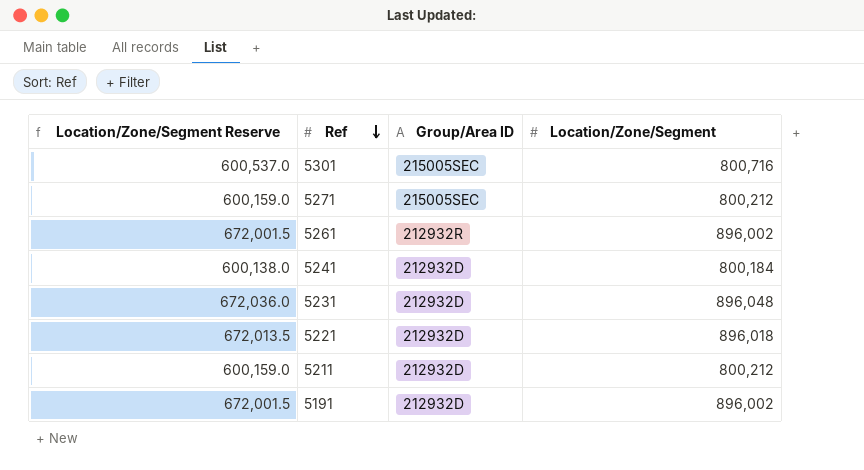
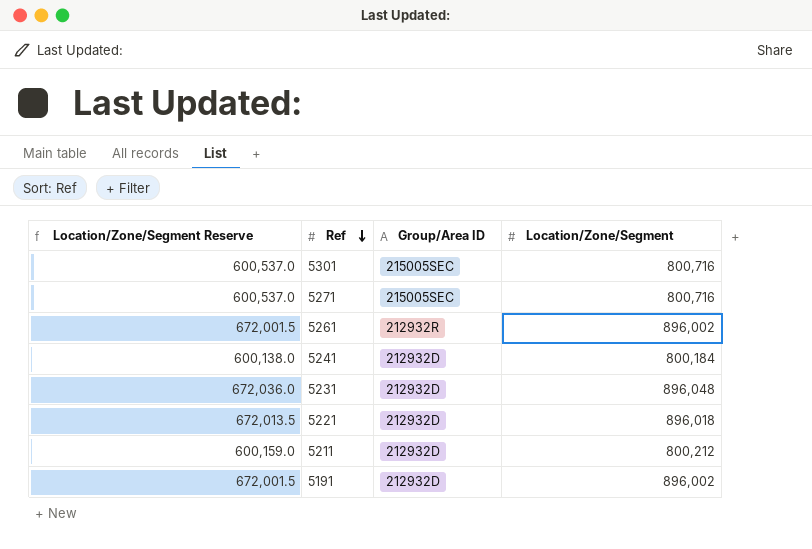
5271 | Location/Zone/Segment Reserve: 600,159.0 -> 600,537.0
5271 | Location/Zone/Segment: 800,212 -> 800,716

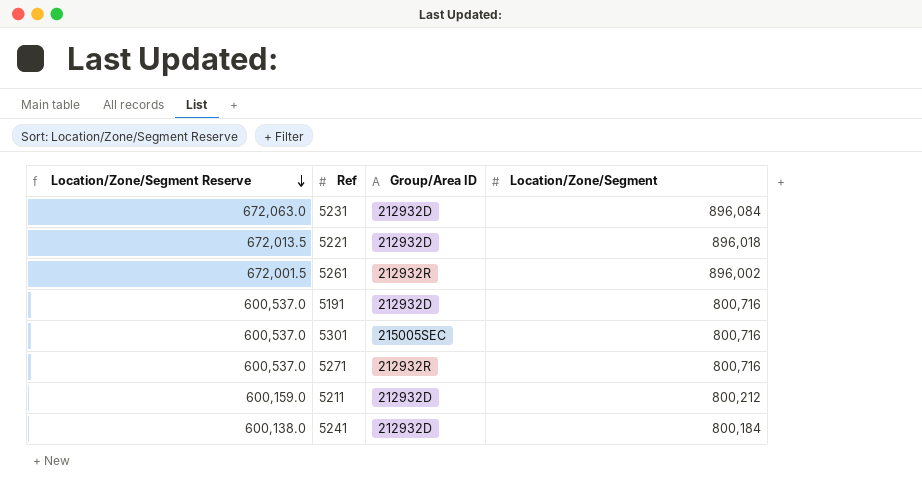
row order: Ref descending -> Location/Zone/Segment Reserve descending
5231 | Location/Zone/Segment Reserve: 672,036.0 -> 672,063.0
5231 | Location/Zone/Segment: 896,048 -> 896,084
5191 | Location/Zone/Segment Reserve: 672,001.5 -> 600,537.0
5191 | Location/Zone/Segment: 896,002 -> 800,716
5271 | Group/Area ID: 215005SEC -> 212932R

